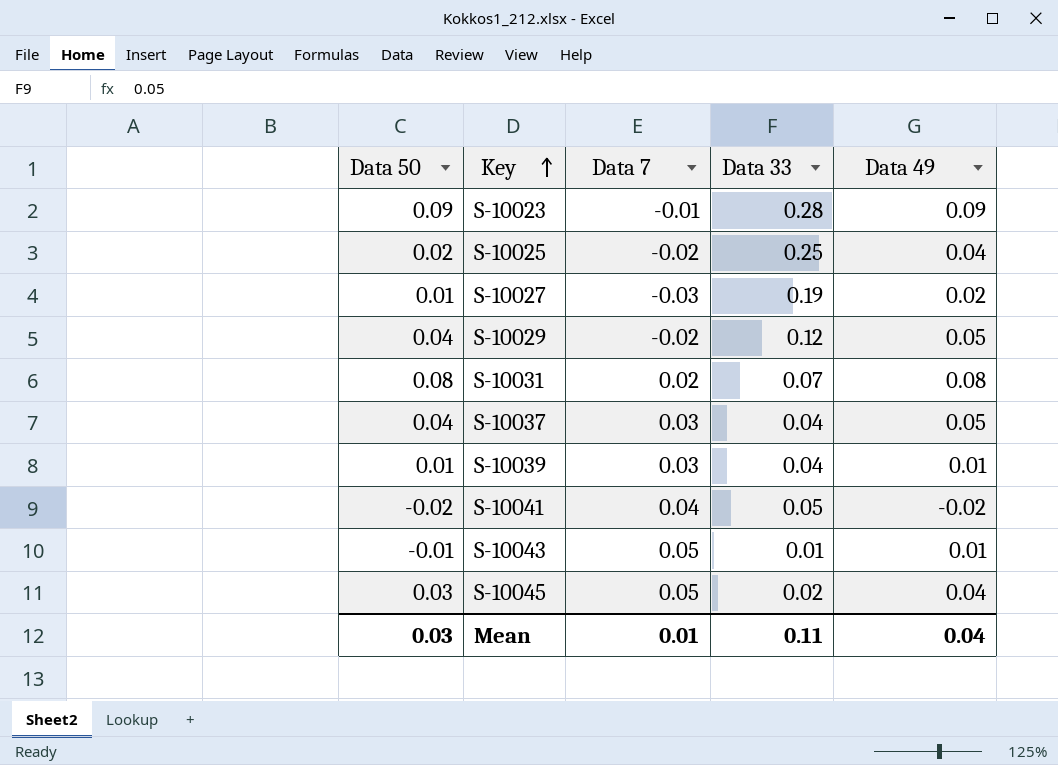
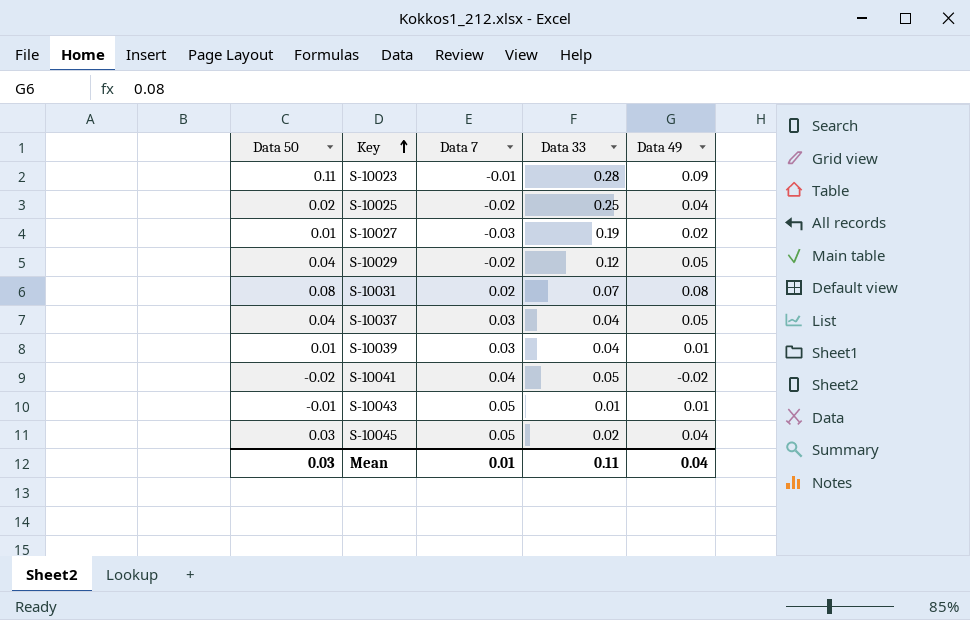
S-10023 | Data 50: 0.09 -> 0.11

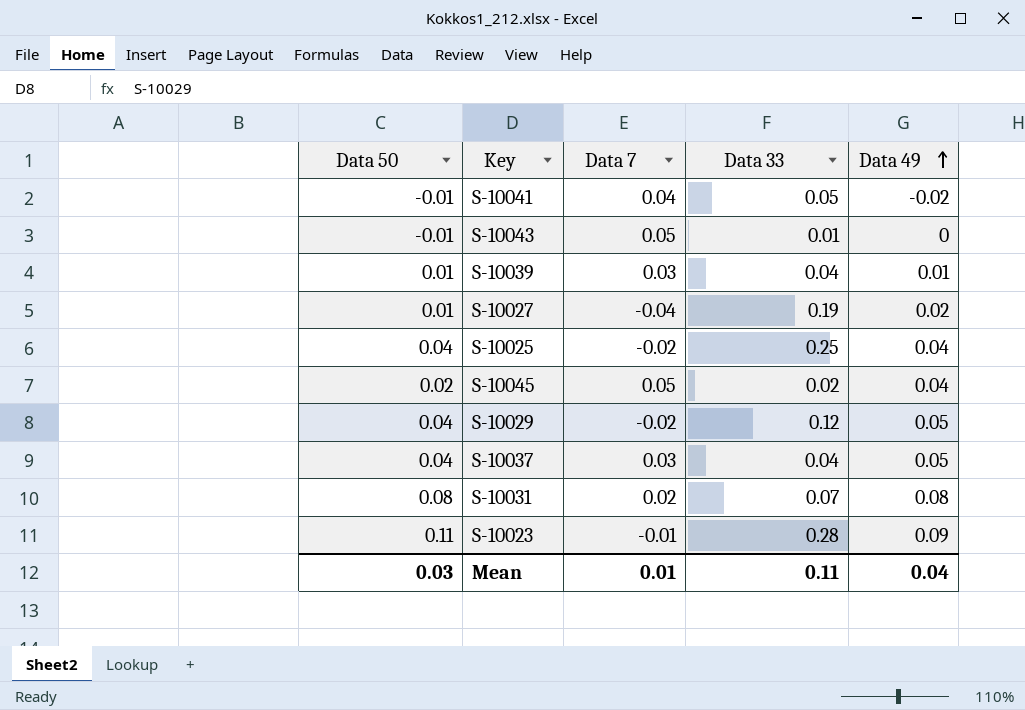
row order: Key ascending -> Data 49 ascending
S-10041 | Data 50: -0.02 -> -0.01
S-10043 | Data 49: 0.01 -> 0
S-10027 | Data 7: -0.03 -> -0.04
S-10025 | Data 50: 0.02 -> 0.04
S-10045 | Data 50: 0.03 -> 0.02

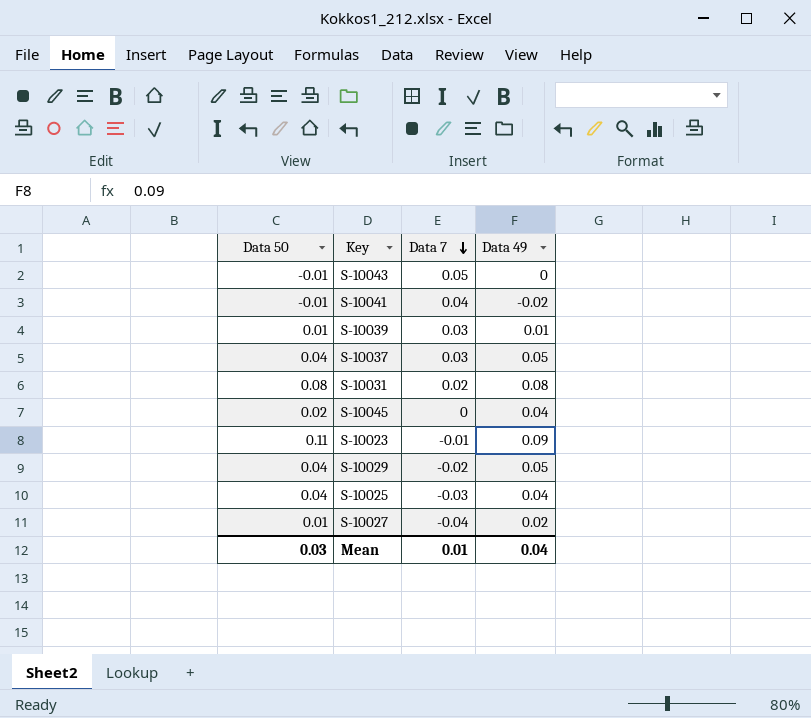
row order: Data 49 ascending -> Data 7 descending
column Data 33 | position: 4 -> none
S-10045 | Data 7: 0.05 -> 0
S-10025 | Data 7: -0.02 -> -0.03

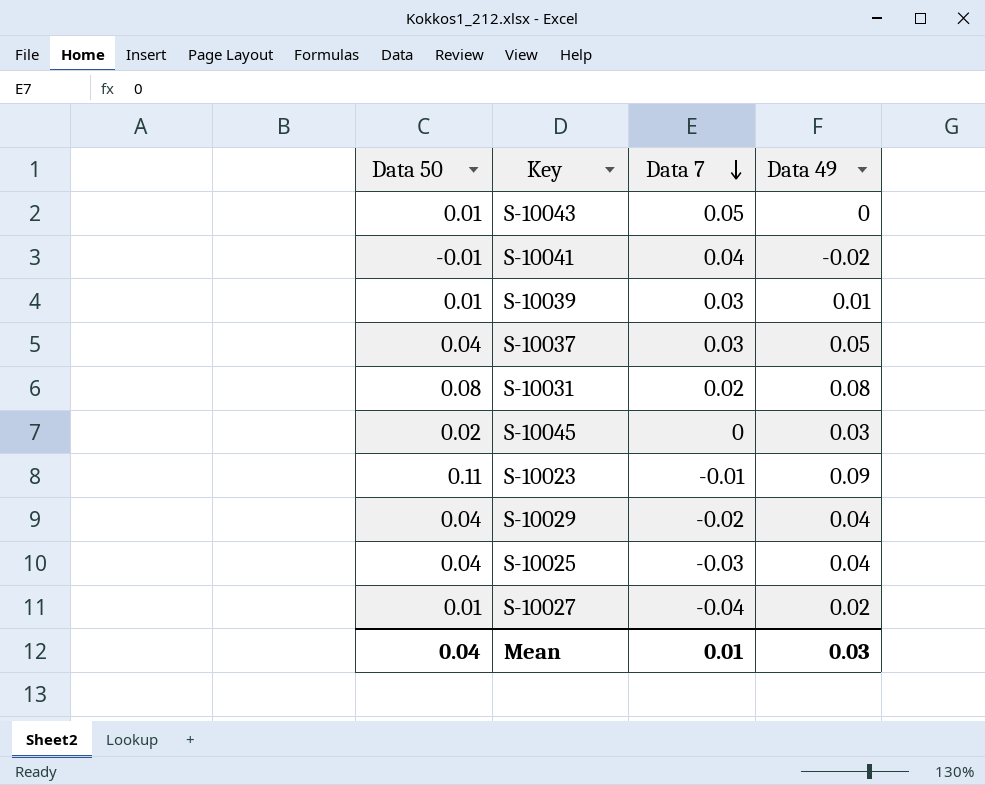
S-10043 | Data 50: -0.01 -> 0.01
S-10045 | Data 49: 0.04 -> 0.03
S-10029 | Data 49: 0.05 -> 0.04
Mean | Data 50: 0.03 -> 0.04
Mean | Data 49: 0.04 -> 0.03

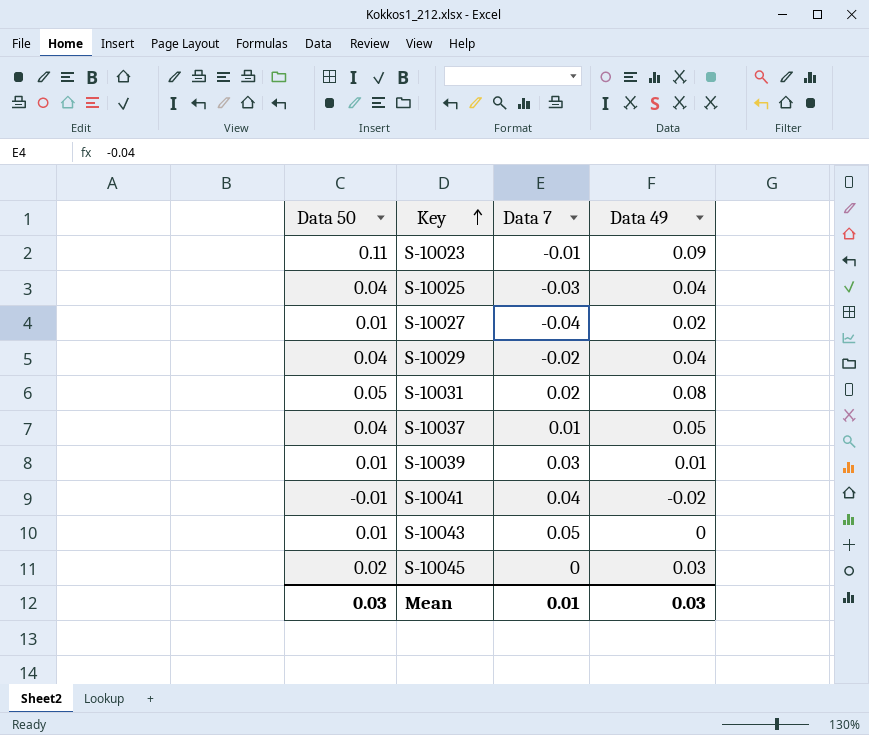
row order: Data 7 descending -> Key ascending
S-10031 | Data 50: 0.08 -> 0.05
S-10037 | Data 7: 0.03 -> 0.01
Mean | Data 50: 0.04 -> 0.03

